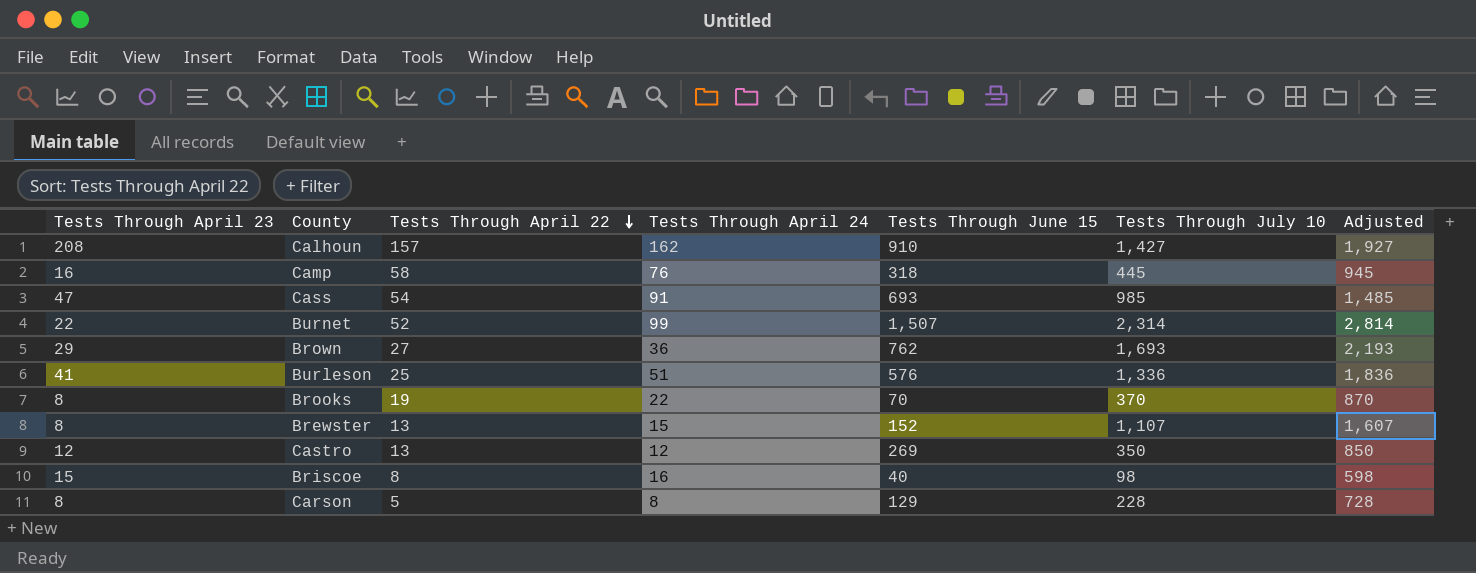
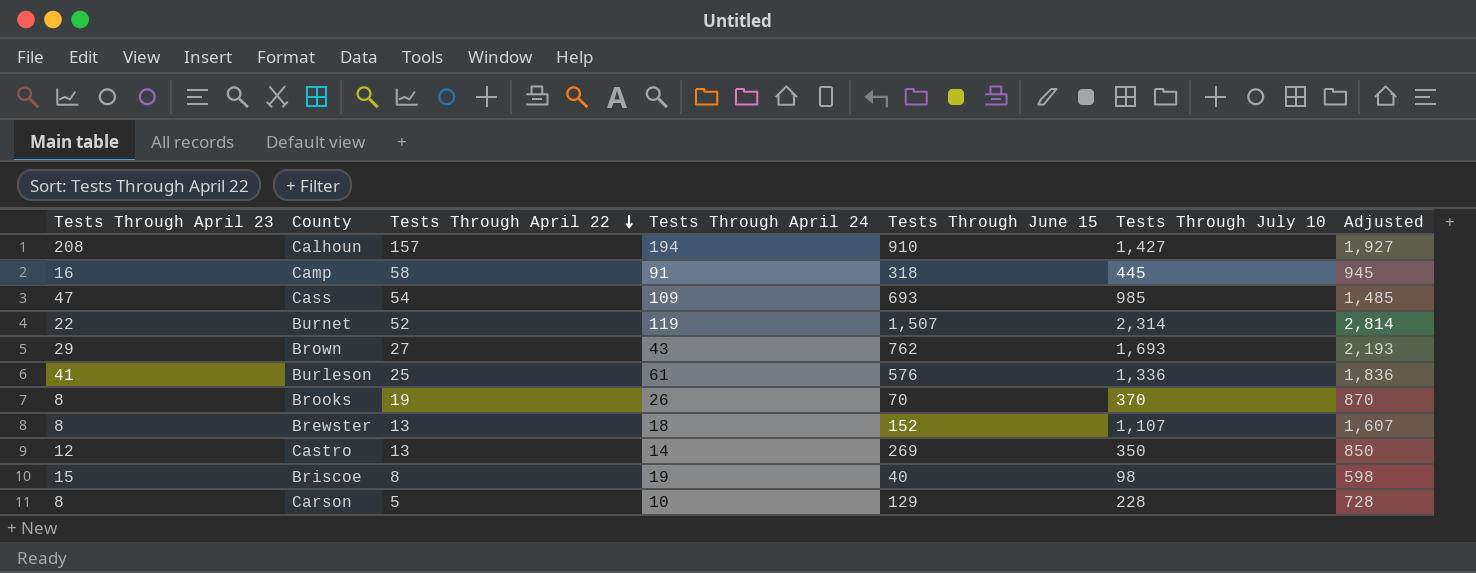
Calhoun | Tests Through April 24: 162 -> 194
Camp | Tests Through April 24: 76 -> 91
Cass | Tests Through April 24: 91 -> 109
Burnet | Tests Through April 24: 99 -> 119
Brown | Tests Through April 24: 36 -> 43
Burleson | Tests Through April 24: 51 -> 61
Brooks | Tests Through April 24: 22 -> 26
Brewster | Tests Through April 24: 15 -> 18
Castro | Tests Through April 24: 12 -> 14
Briscoe | Tests Through April 24: 16 -> 19
Carson | Tests Through April 24: 8 -> 10

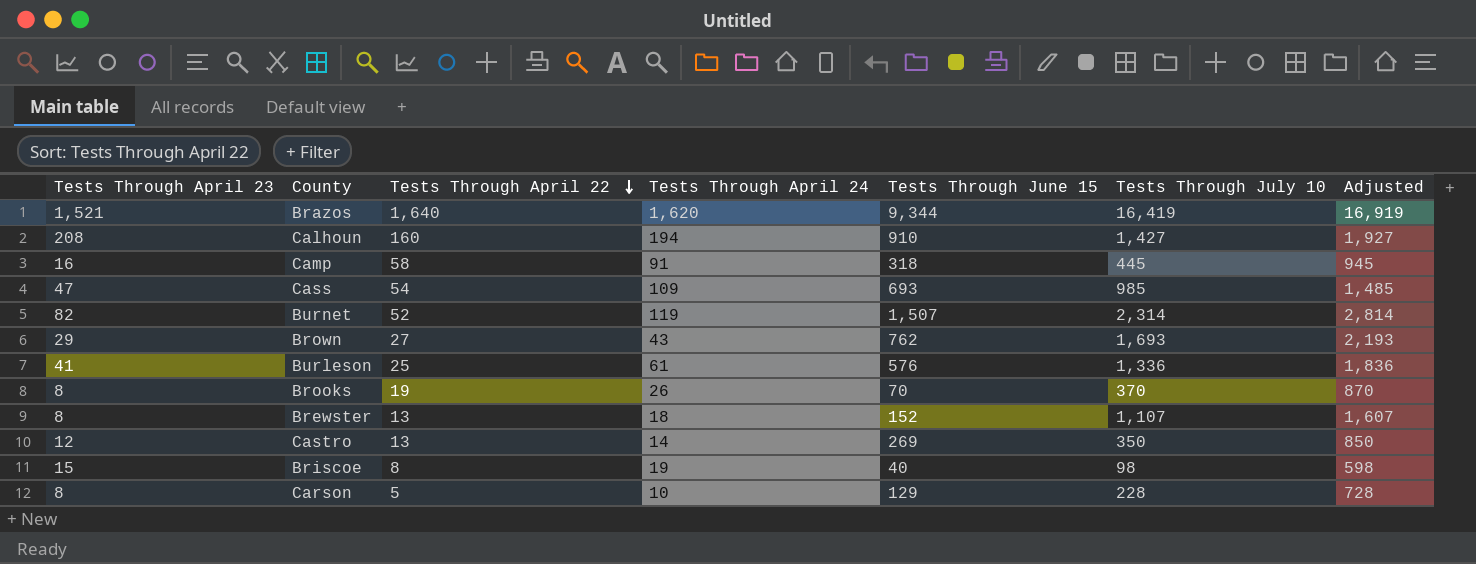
row Brazos: none -> 1,521 | 1,640 | 1,620 | 9,344 | 16,419 | 16,919
Calhoun | Tests Through April 22: 157 -> 160
Burnet | Tests Through April 23: 22 -> 82

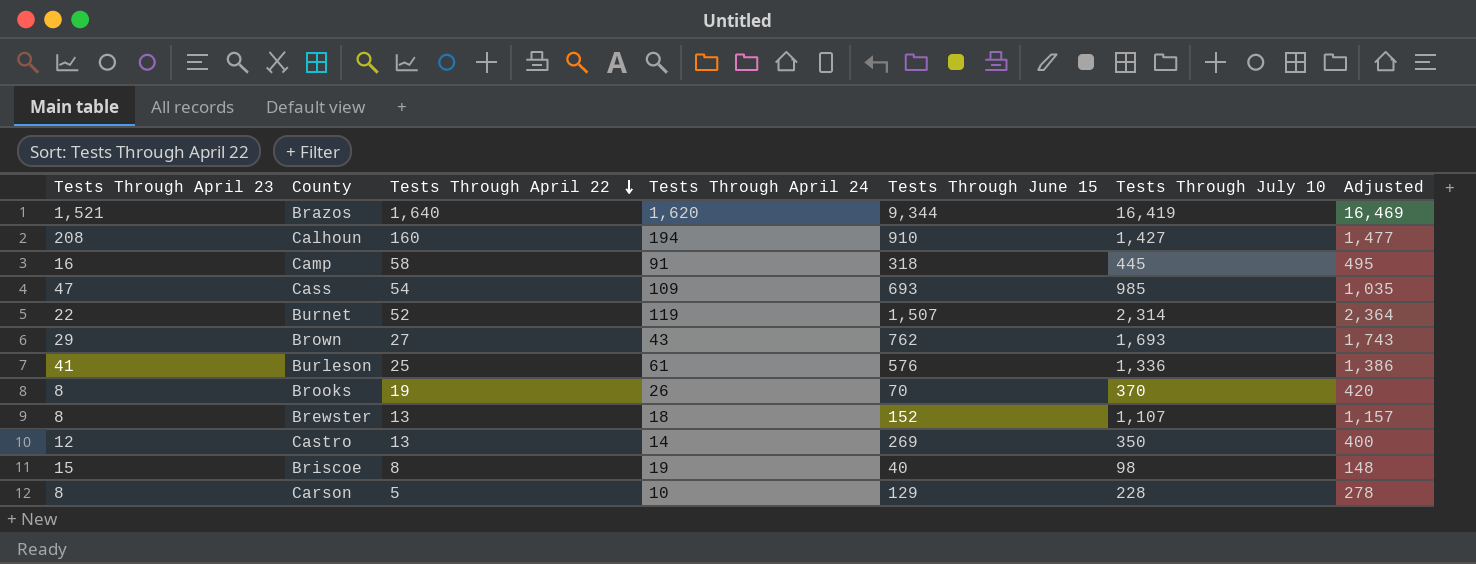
column Adjusted | formula: [Tests Through July 10] + 500 -> [Tests Through July 10] + 50
Burnet | Tests Through April 23: 82 -> 22

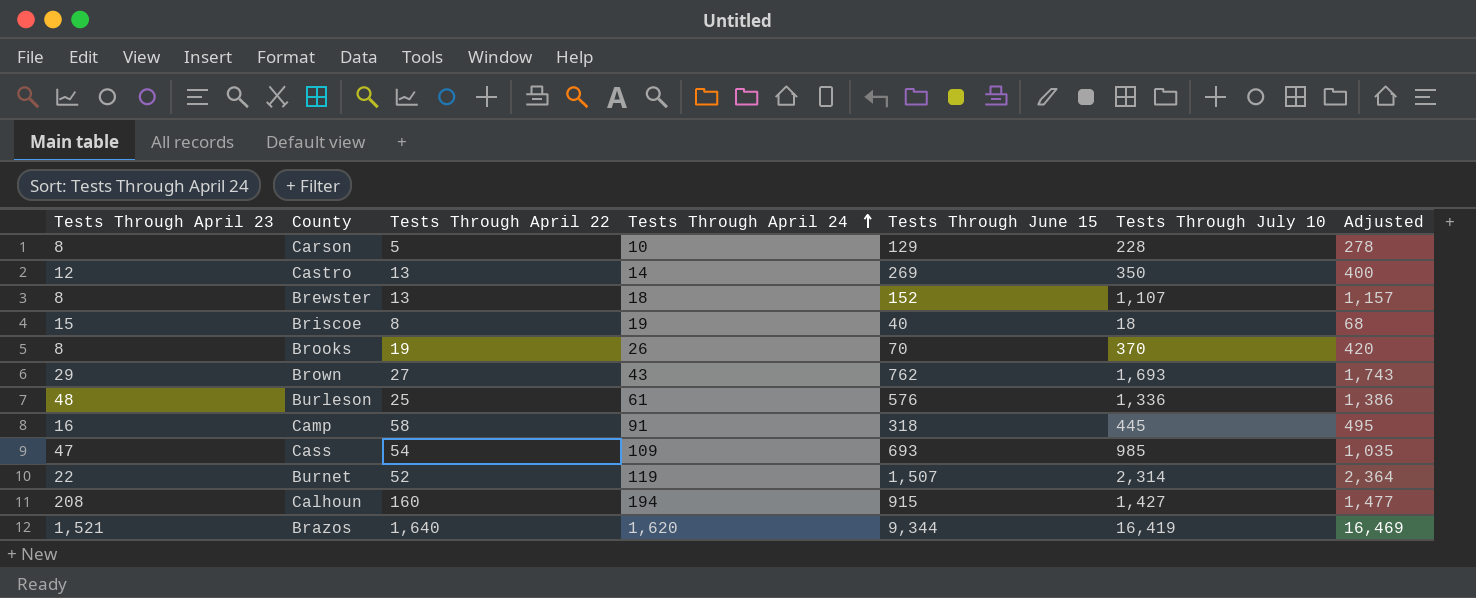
row order: Tests Through April 22 descending -> Tests Through April 24 ascending
Briscoe | Tests Through July 10: 98 -> 18
Briscoe | Adjusted: 148 -> 68
Burleson | Tests Through April 23: 41 -> 48
Calhoun | Tests Through June 15: 910 -> 915

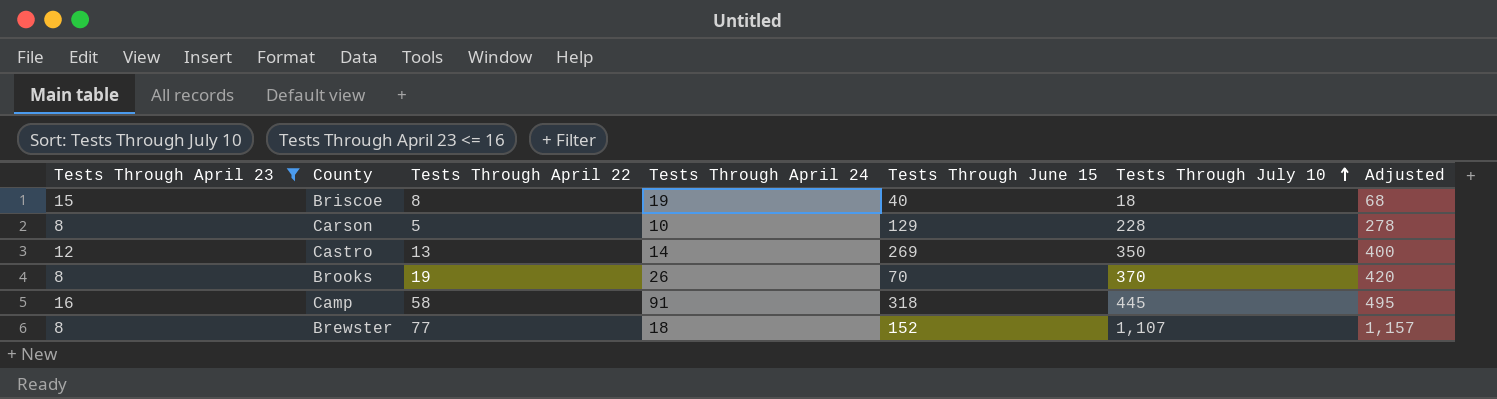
filter: none -> Tests Through April 23 <= 16
row order: Tests Through April 24 ascending -> Tests Through July 10 ascending
Brewster | Tests Through April 22: 13 -> 77

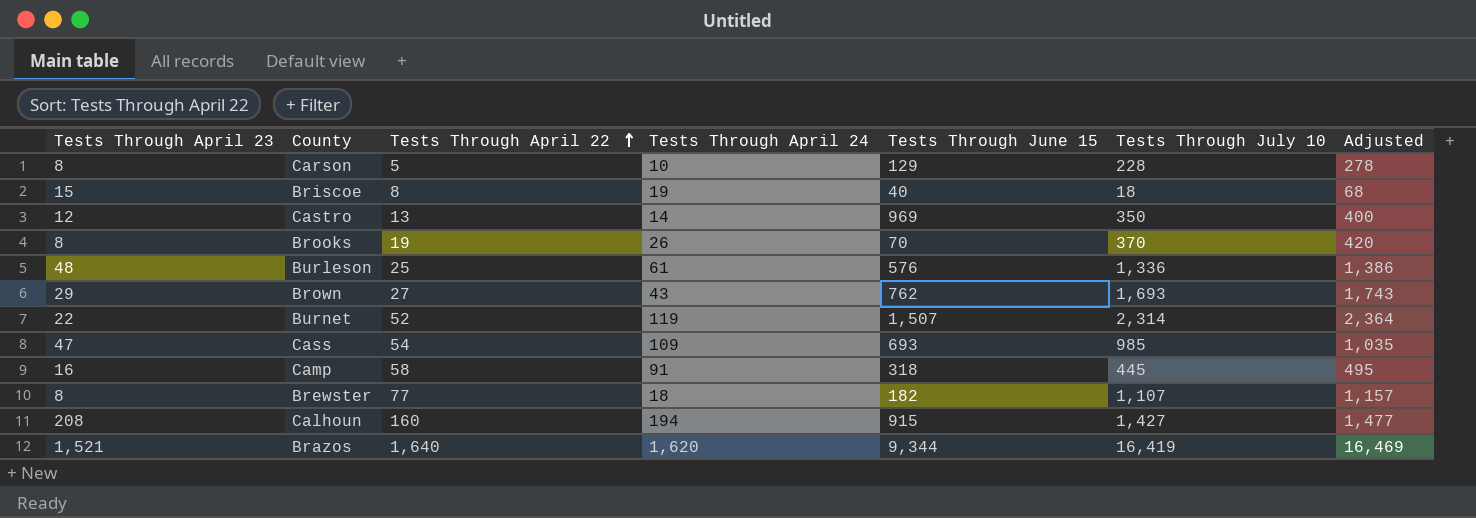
filter: Tests Through April 23 <= 16 -> none
row order: Tests Through July 10 ascending -> Tests Through April 22 ascending
Castro | Tests Through June 15: 269 -> 969
Brewster | Tests Through June 15: 152 -> 182

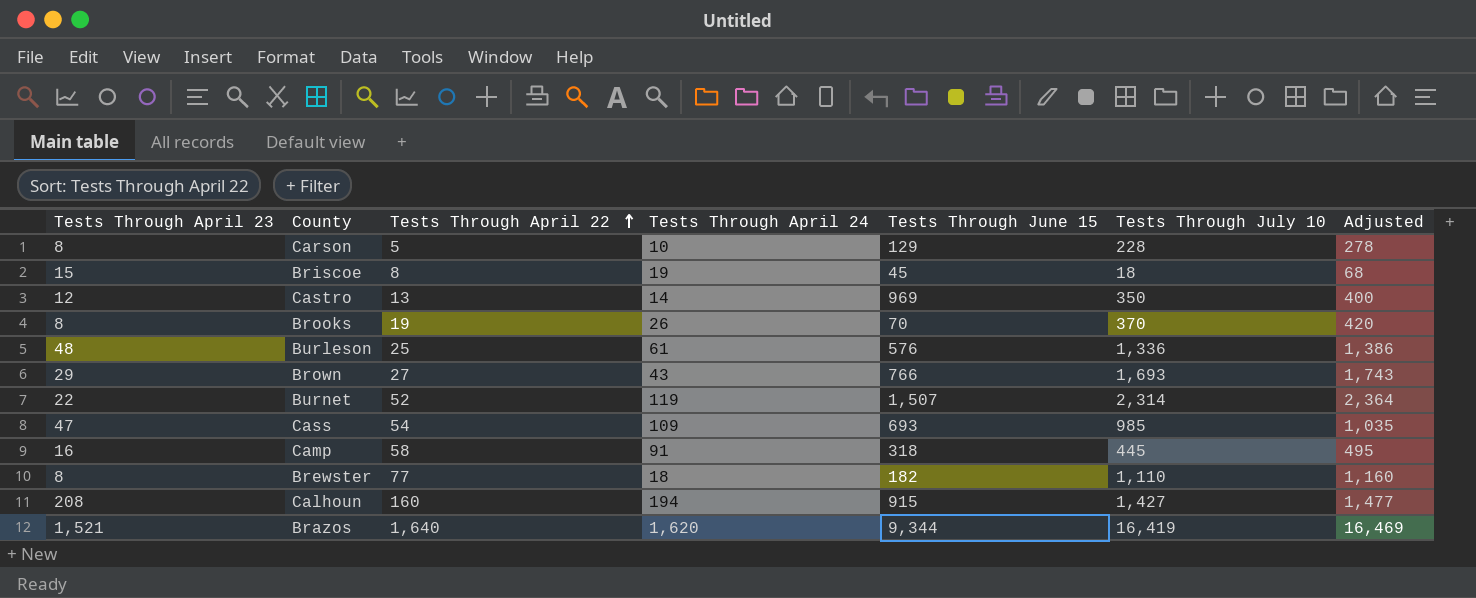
Briscoe | Tests Through June 15: 40 -> 45
Brown | Tests Through June 15: 762 -> 766
Brewster | Tests Through July 10: 1,107 -> 1,110
Brewster | Adjusted: 1,157 -> 1,160

